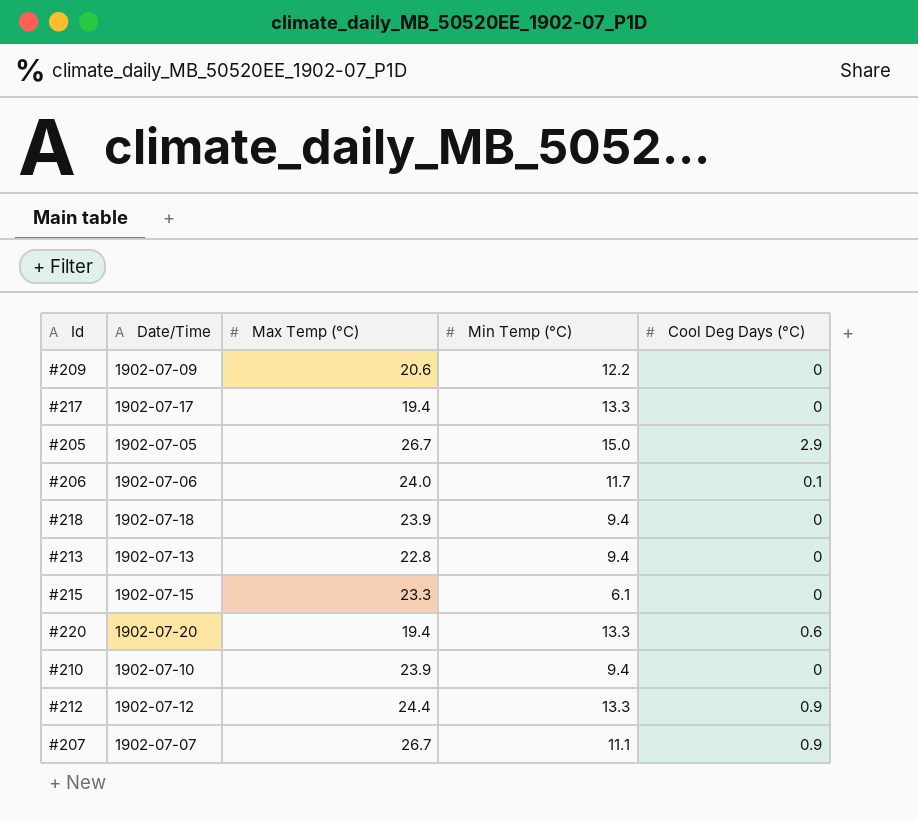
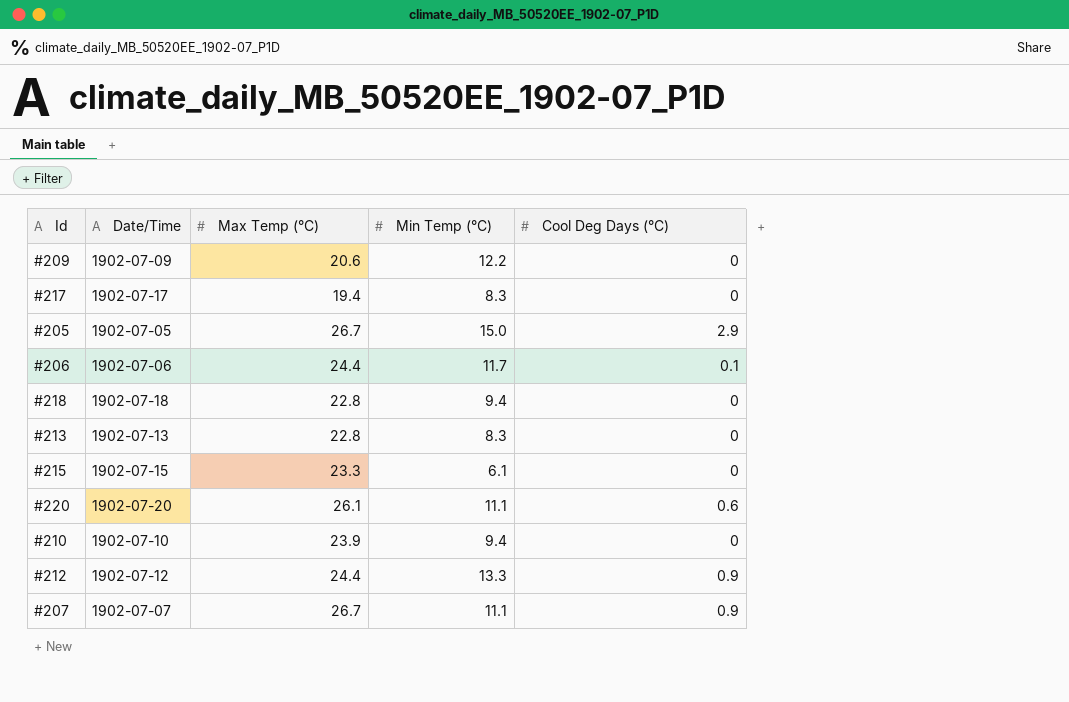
#217 | Min Temp (°C): 13.3 -> 8.3
#206 | Max Temp (°C): 24.0 -> 24.4
#218 | Max Temp (°C): 23.9 -> 22.8
#213 | Min Temp (°C): 9.4 -> 8.3
#220 | Max Temp (°C): 19.4 -> 26.1
#220 | Min Temp (°C): 13.3 -> 11.1

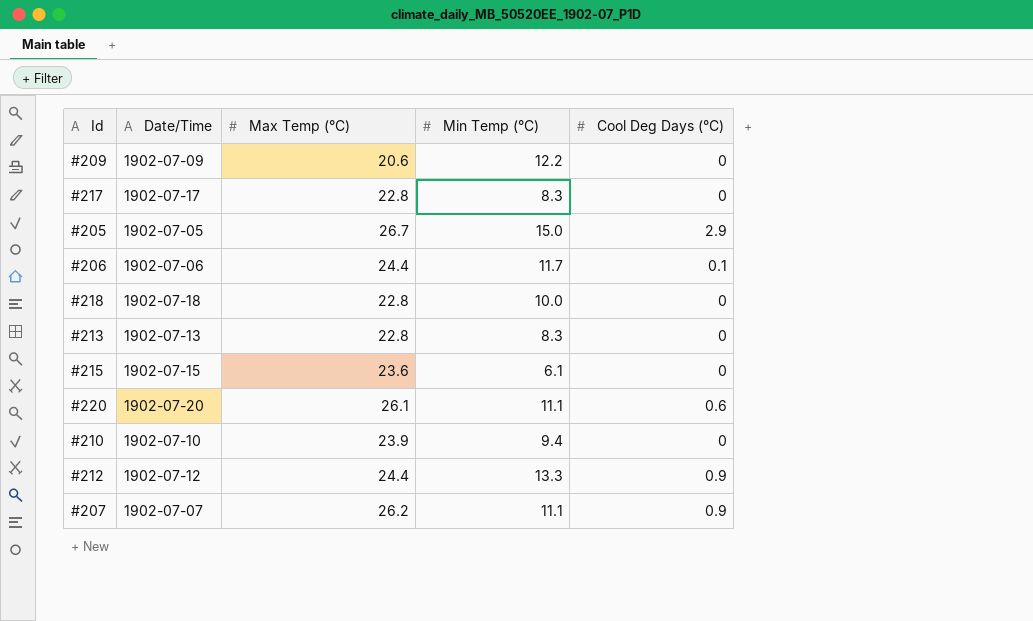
#217 | Max Temp (°C): 19.4 -> 22.8
#218 | Min Temp (°C): 9.4 -> 10.0
#215 | Max Temp (°C): 23.3 -> 23.6
#207 | Max Temp (°C): 26.7 -> 26.2

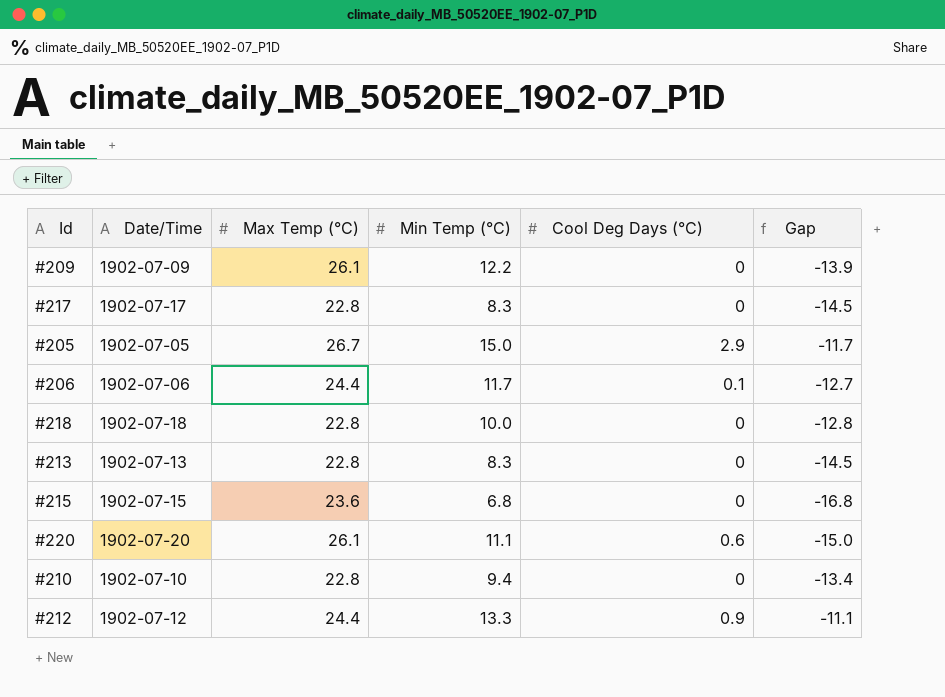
column Gap | formula: none -> [Min Temp (°C)] - [Max Temp (°C)]
row #207: 1902-07-07 | 26.2 | 11.1 | 0.9 -> none
#209 | Max Temp (°C): 20.6 -> 26.1
#215 | Min Temp (°C): 6.1 -> 6.8
#210 | Max Temp (°C): 23.9 -> 22.8

